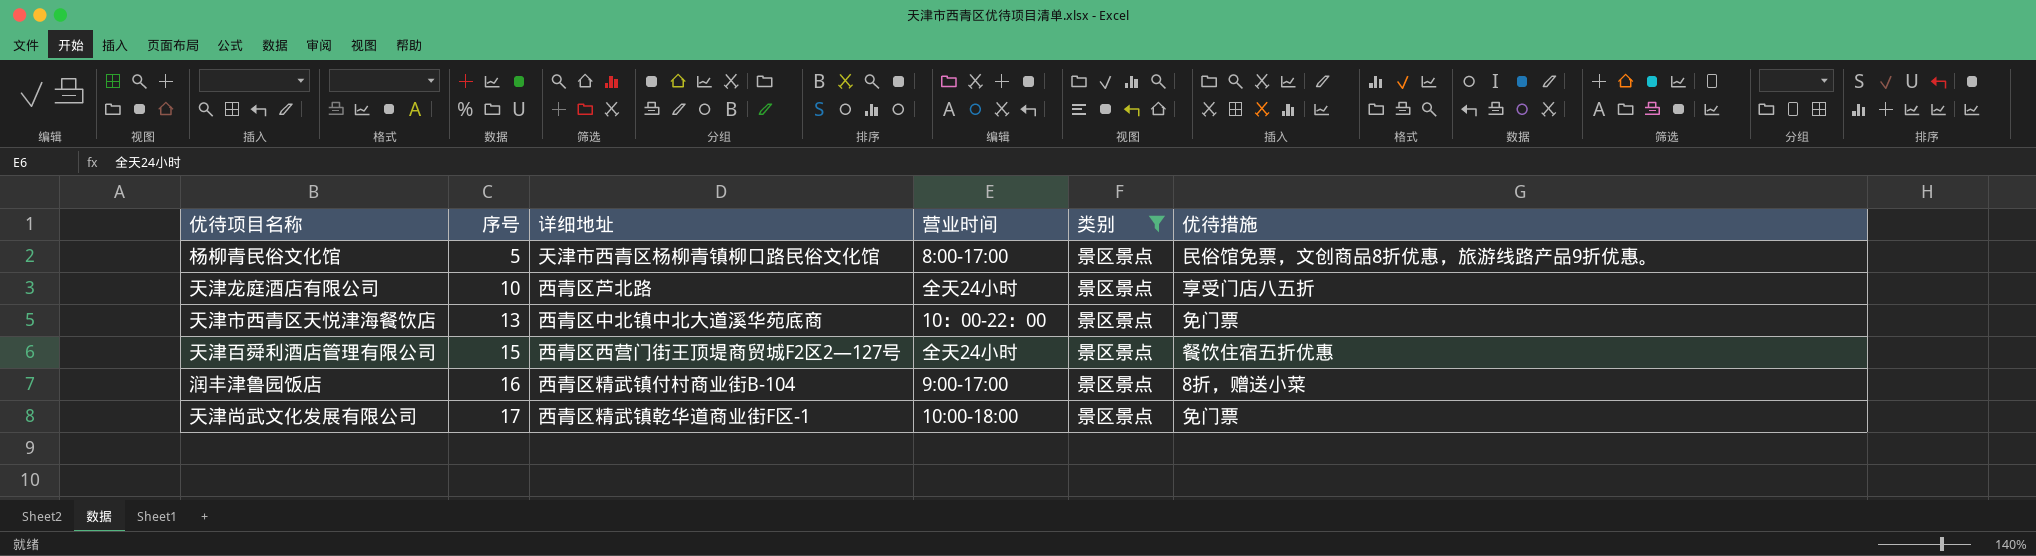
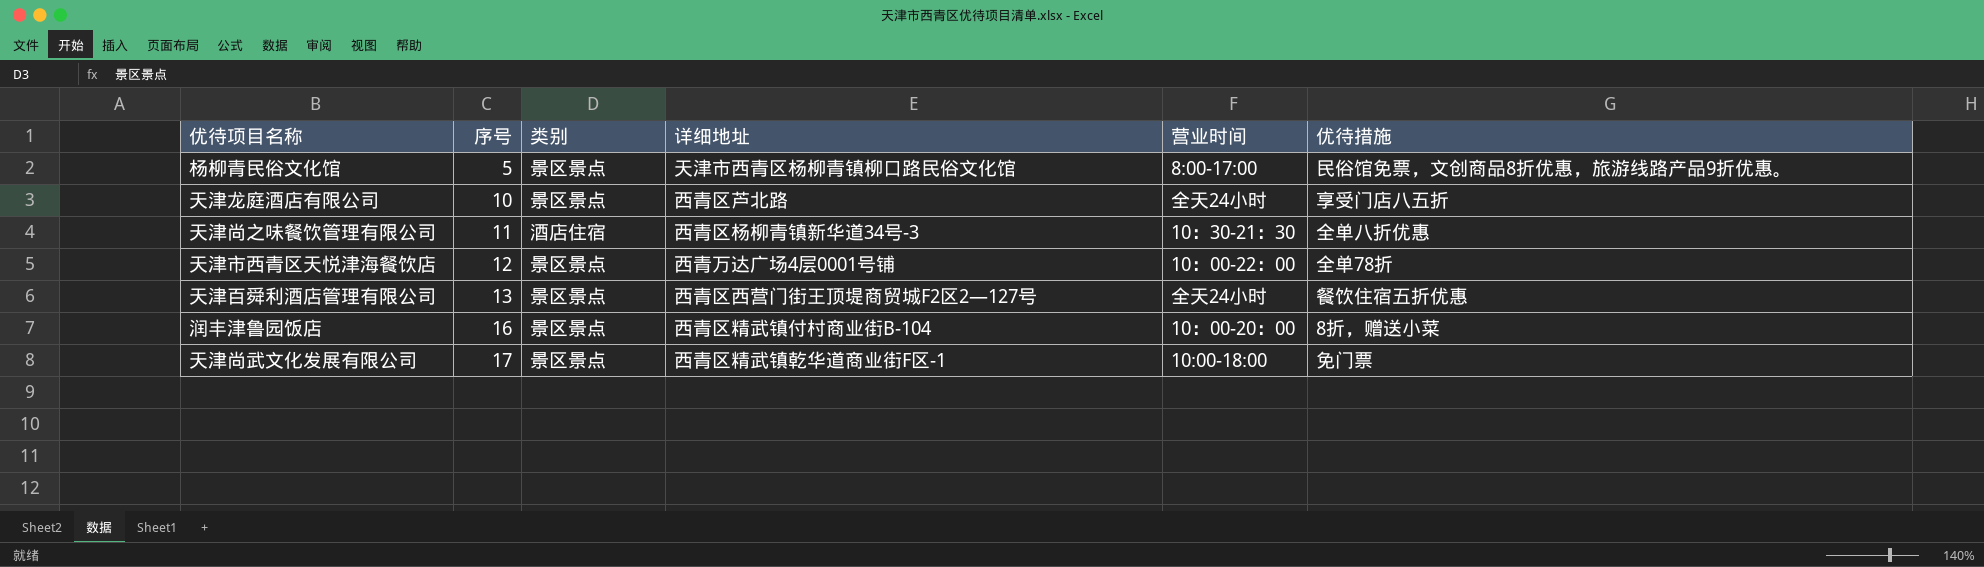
filter: 类别 = 景区景点 -> none
column 类别 | position: 5 -> 3
天津市西青区天悦津海餐饮店 | 序号: 13 -> 12
天津市西青区天悦津海餐饮店 | 详细地址: 西青区中北镇中北大道溪华苑底商 -> 西青万达广场4层0001号铺
天津市西青区天悦津海餐饮店 | 优待措施: 免门票 -> 全单78折
天津百舜利酒店管理有限公司 | 序号: 15 -> 13
润丰津鲁园饭店 | 营业时间: 9:00-17:00 -> 10：00-20：00

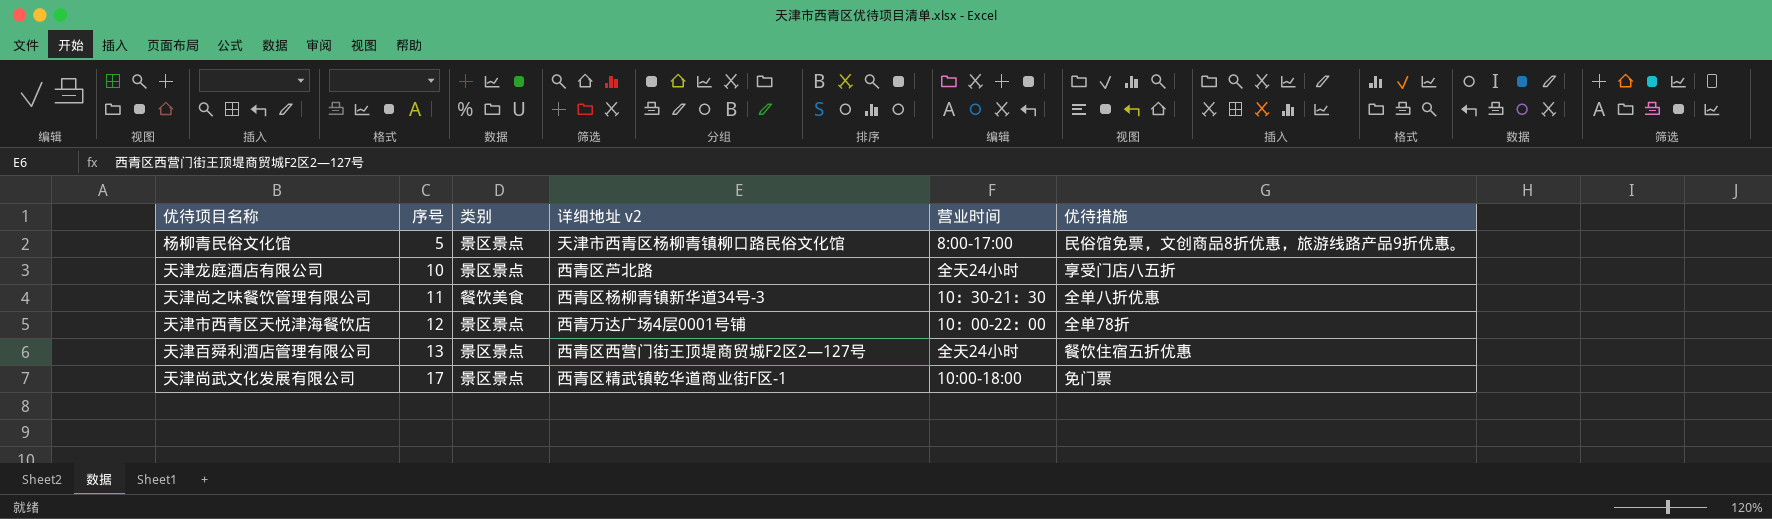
column name: 详细地址 -> 详细地址 v2
row 润丰津鲁园饭店: 16 | 景区景点 | 西青区精武镇付村商业街B-104 | 10：00-20：00 | 8折，赠送小菜 -> none
天津尚之味餐饮管理有限公司 | 类别: 酒店住宿 -> 餐饮美食

